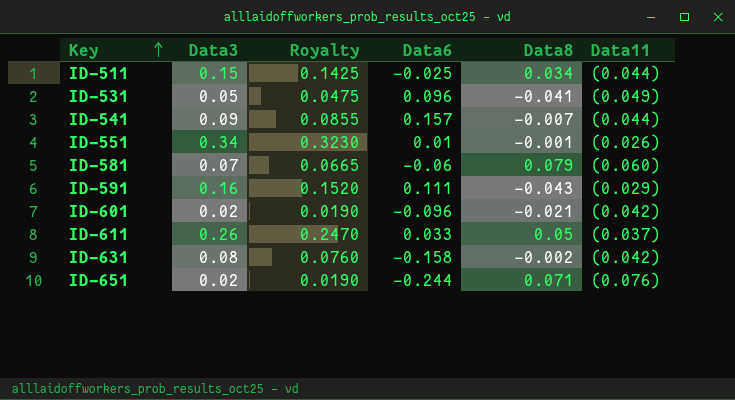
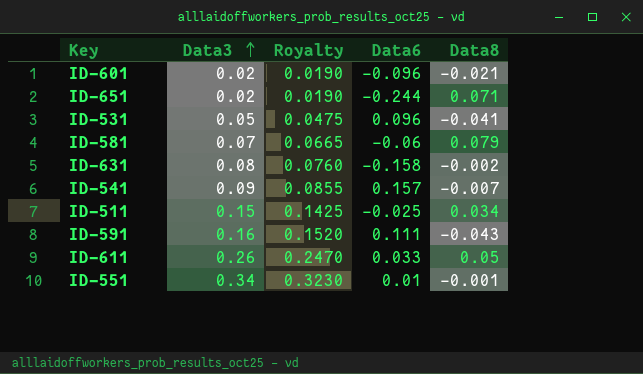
row order: Key ascending -> Data3 ascending
column Data11 | position: 6 -> none

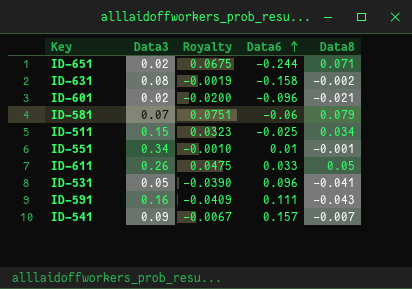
row order: Data3 ascending -> Data6 ascending
column Royalty | formula: [Data3] * 0.95 -> [Data8] * 0.95

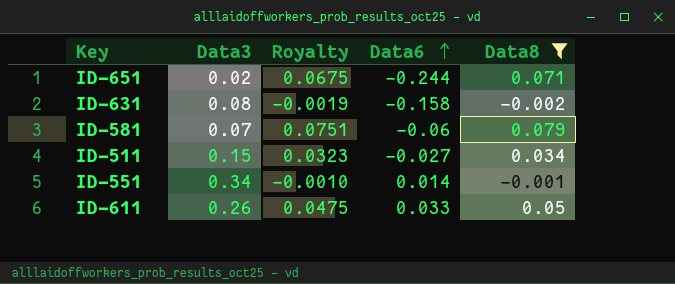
filter: none -> Data8 >= -0.002
ID-511 | Data6: -0.025 -> -0.027
ID-551 | Data6: 0.01 -> 0.014

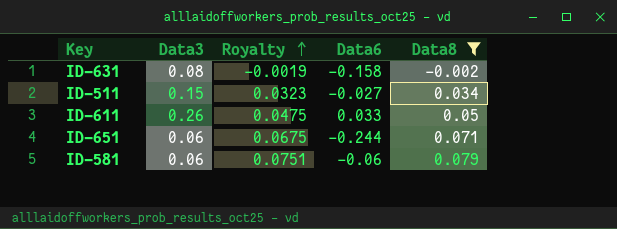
row order: Data6 ascending -> Royalty ascending
row ID-551: 0.34 | -0.0010 | 0.014 | -0.001 -> none
ID-651 | Data3: 0.02 -> 0.06
ID-581 | Data3: 0.07 -> 0.06

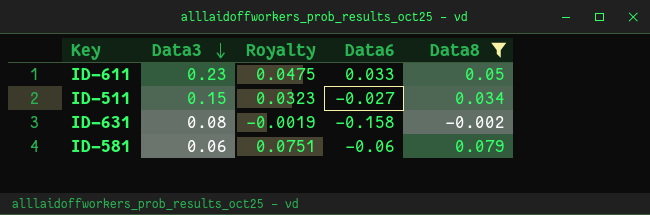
row order: Royalty ascending -> Data3 descending
row ID-651: 0.06 | 0.0675 | -0.244 | 0.071 -> none
ID-611 | Data3: 0.26 -> 0.23

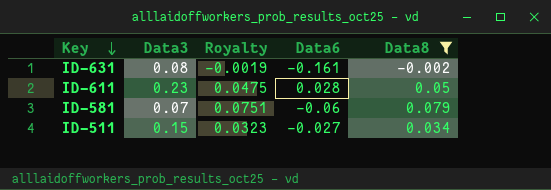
row order: Data3 descending -> Key descending
ID-631 | Data6: -0.158 -> -0.161
ID-611 | Data6: 0.033 -> 0.028
ID-581 | Data3: 0.06 -> 0.07

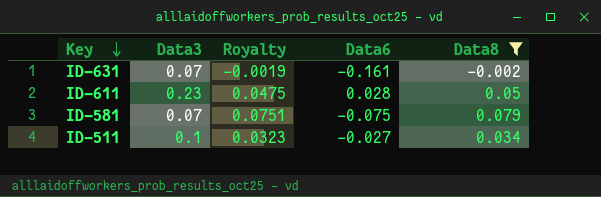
ID-631 | Data3: 0.08 -> 0.07
ID-581 | Data6: -0.06 -> -0.075
ID-511 | Data3: 0.15 -> 0.1

